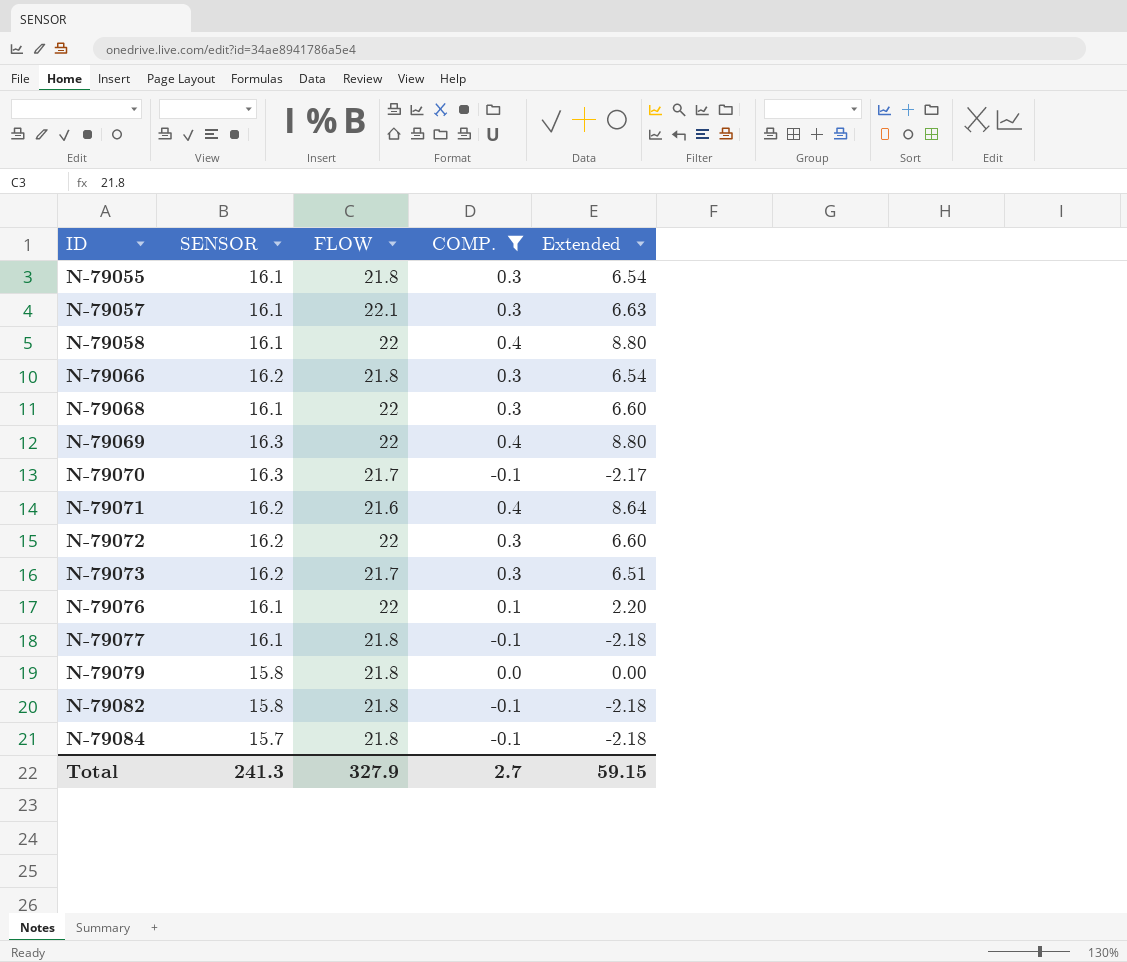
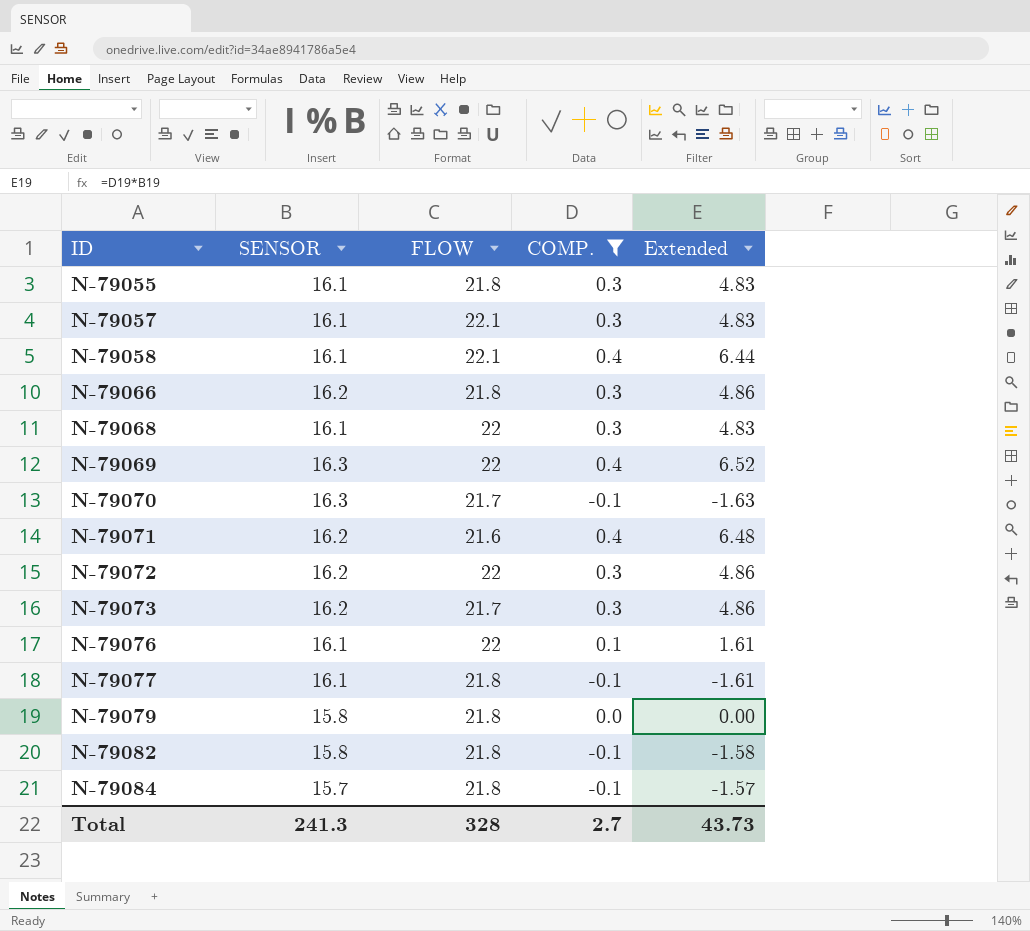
column Extended | formula: [FLOW] * [COMP.] -> [SENSOR] * [COMP.]
N-79058 | FLOW: 22 -> 22.1
Total | FLOW: 327.9 -> 328
Total | Extended: 59.15 -> 43.73

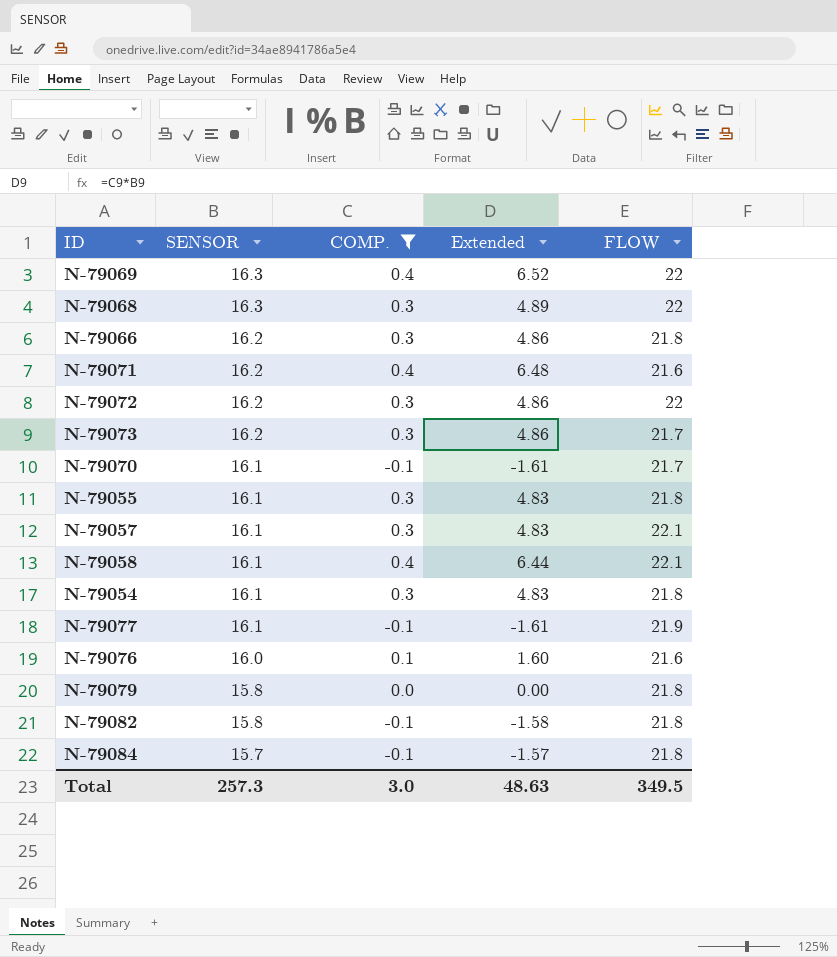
row order: ID ascending -> SENSOR descending
column FLOW | position: 3 -> 5
N-79068 | SENSOR: 16.1 -> 16.3
N-79068 | Extended: 4.83 -> 4.89
N-79070 | SENSOR: 16.3 -> 16.1
N-79070 | Extended: -1.63 -> -1.61
row N-79054: none -> 16.1 | 0.3 | 4.83 | 21.8
N-79077 | FLOW: 21.8 -> 21.9
N-79076 | SENSOR: 16.1 -> 16.0
N-79076 | Extended: 1.61 -> 1.60
N-79076 | FLOW: 22 -> 21.6
Total | SENSOR: 241.3 -> 257.3
Total | COMP.: 2.7 -> 3.0
Total | Extended: 43.73 -> 48.63
Total | FLOW: 328 -> 349.5

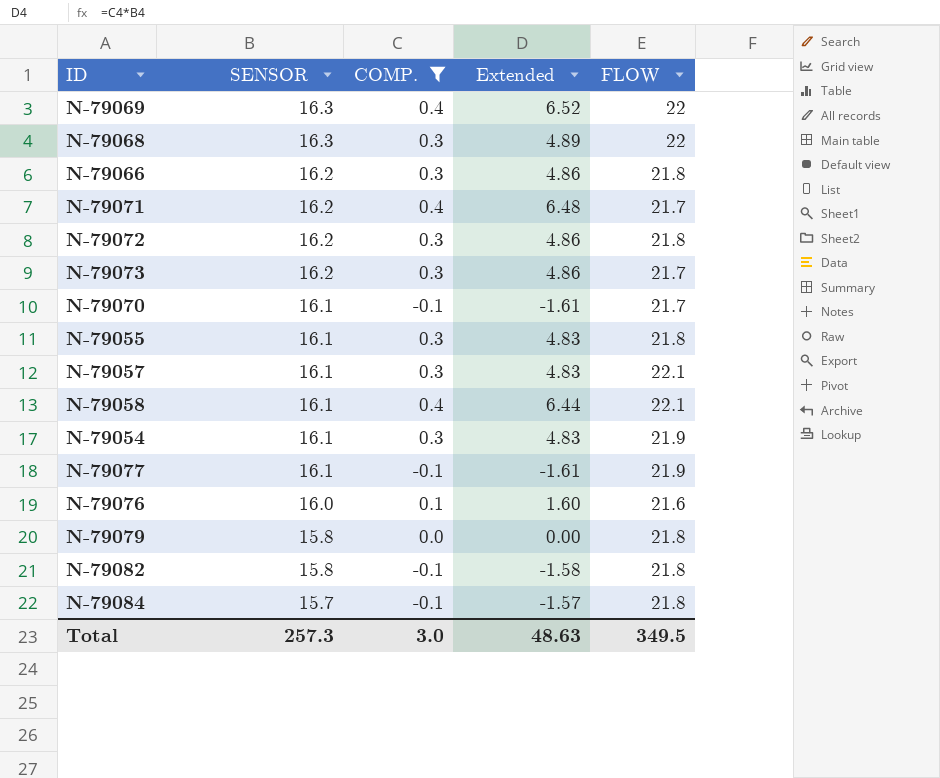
N-79071 | FLOW: 21.6 -> 21.7
N-79072 | FLOW: 22 -> 21.8
N-79054 | FLOW: 21.8 -> 21.9

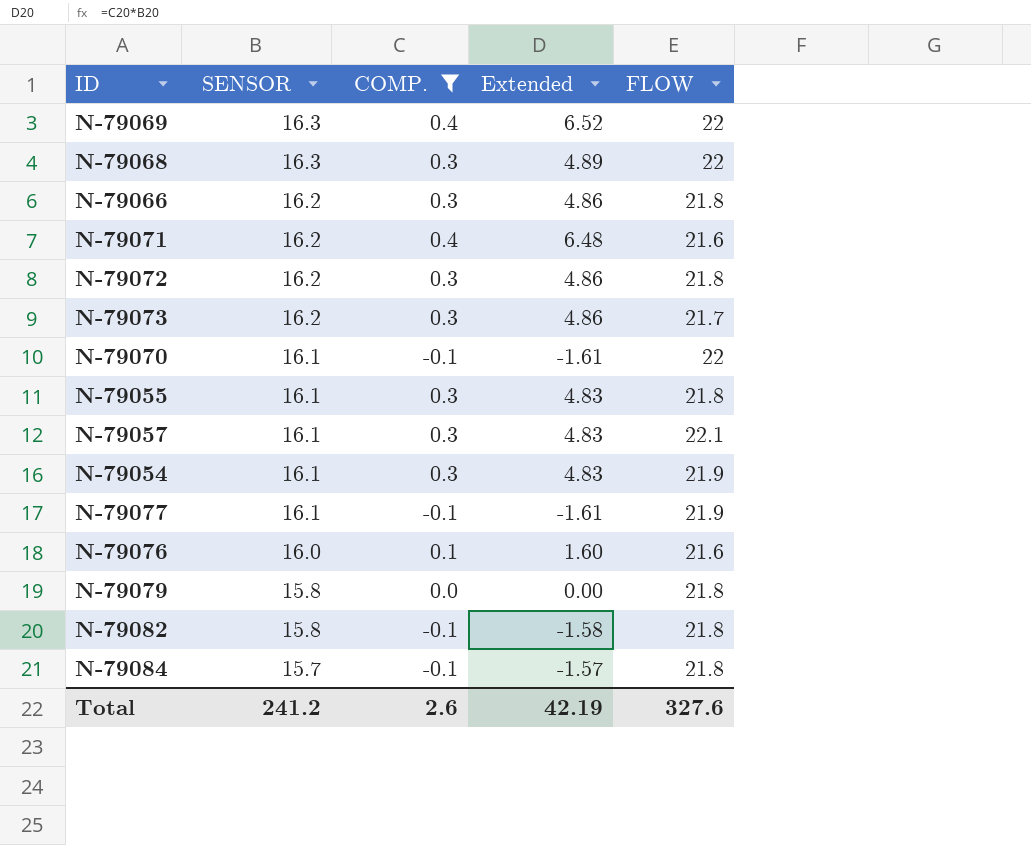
row N-79058: 16.1 | 0.4 | 6.44 | 22.1 -> none
N-79071 | FLOW: 21.7 -> 21.6
N-79070 | FLOW: 21.7 -> 22
Total | SENSOR: 257.3 -> 241.2
Total | COMP.: 3.0 -> 2.6
Total | Extended: 48.63 -> 42.19
Total | FLOW: 349.5 -> 327.6

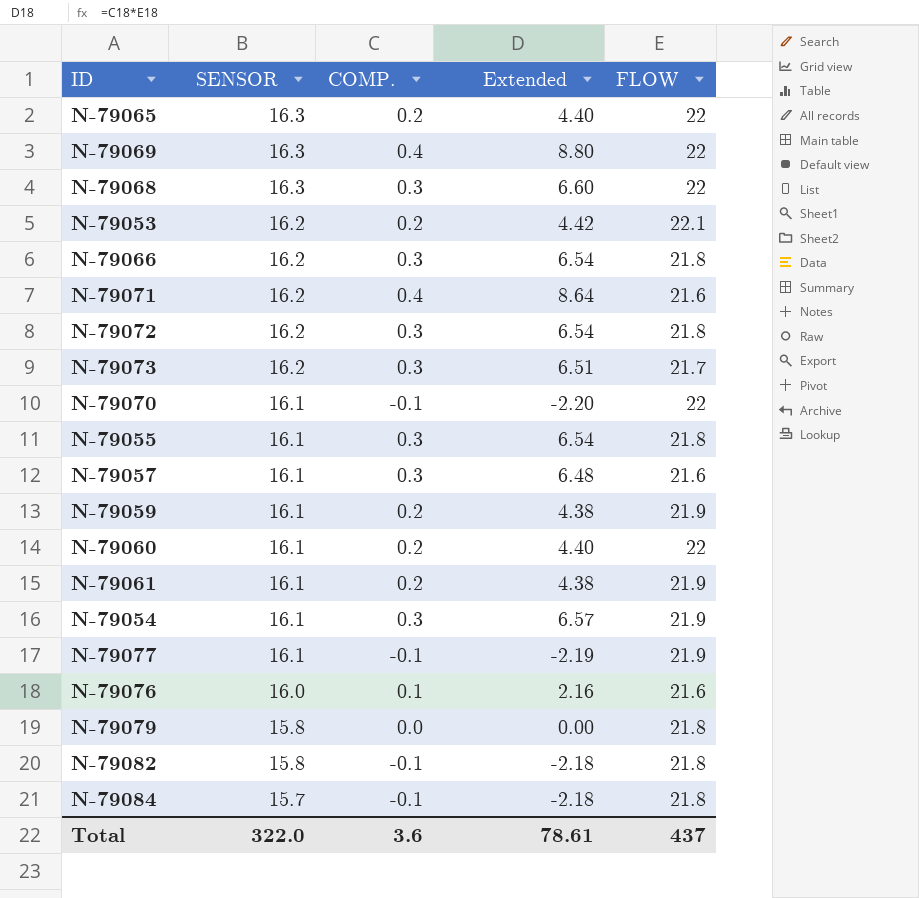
filter: COMP. != 0.2 -> none
column Extended | formula: [SENSOR] * [COMP.] -> [COMP.] * [FLOW]
N-79057 | FLOW: 22.1 -> 21.6
Total | SENSOR: 241.2 -> 322.0
Total | COMP.: 2.6 -> 3.6
Total | Extended: 42.19 -> 78.61
Total | FLOW: 327.6 -> 437

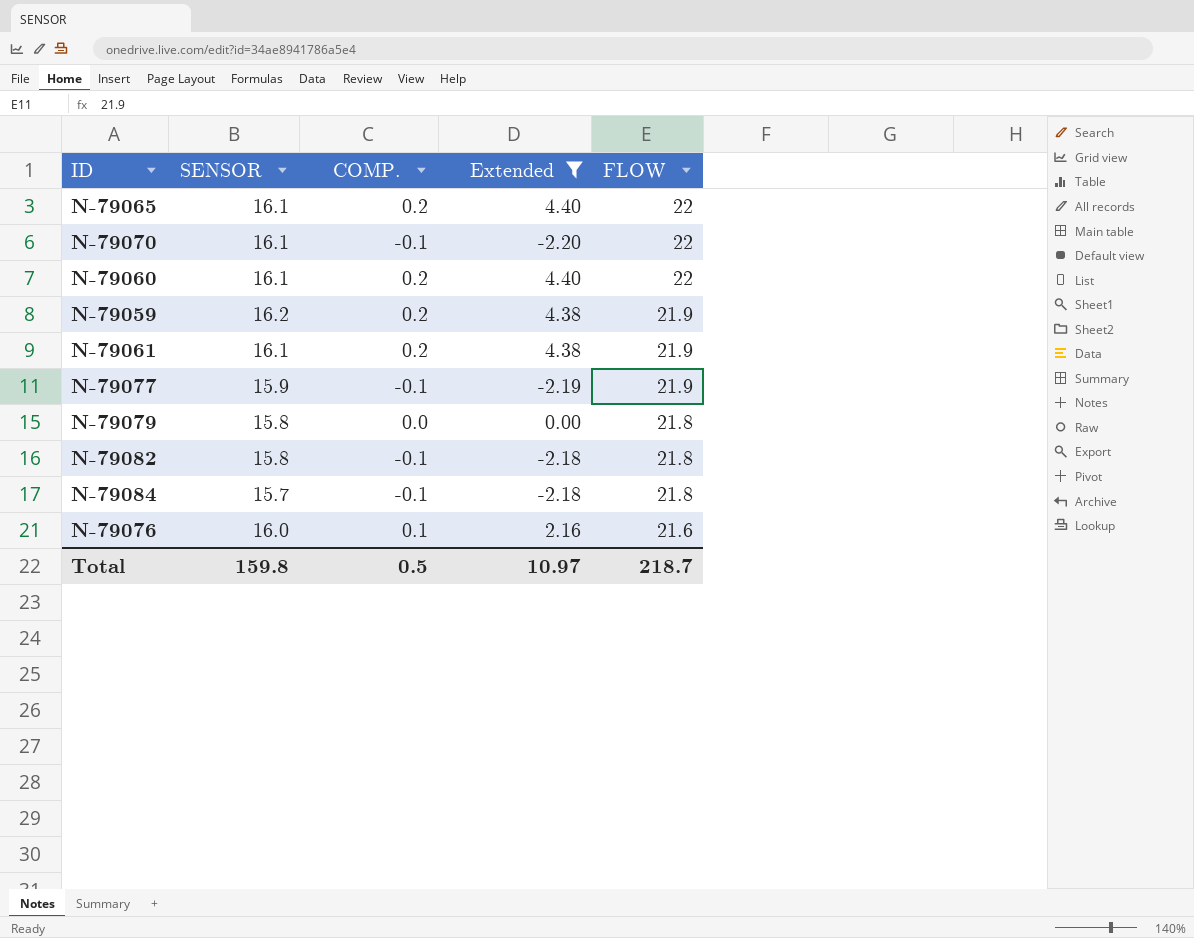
filter: none -> Extended <= 4.40
row order: SENSOR descending -> FLOW descending
N-79065 | SENSOR: 16.3 -> 16.1
N-79059 | SENSOR: 16.1 -> 16.2
N-79077 | SENSOR: 16.1 -> 15.9
Total | SENSOR: 322.0 -> 159.8
Total | COMP.: 3.6 -> 0.5
Total | Extended: 78.61 -> 10.97
Total | FLOW: 437 -> 218.7

